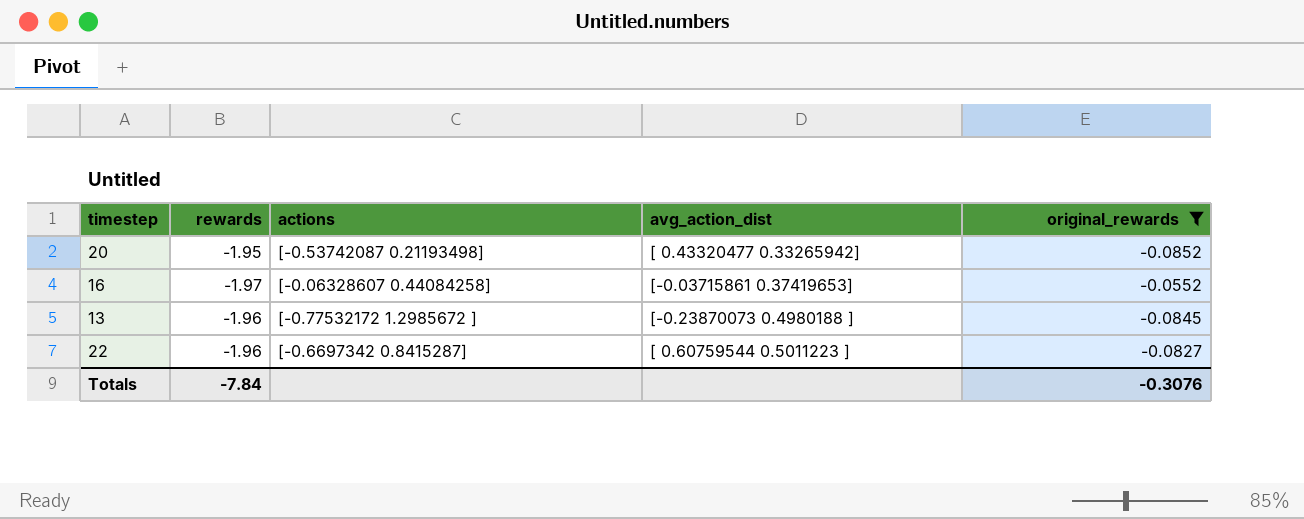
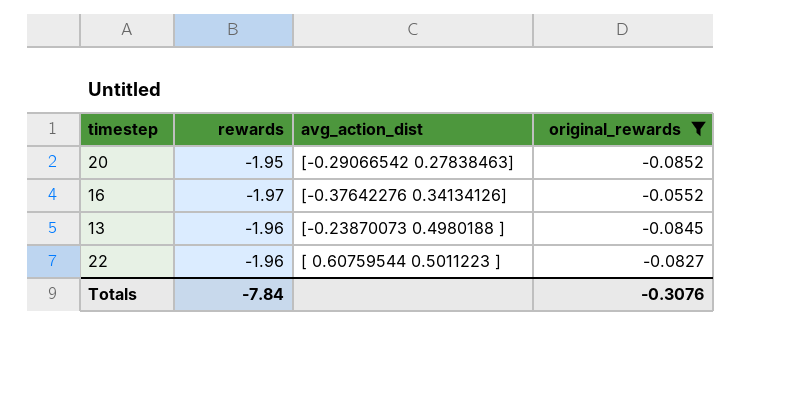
column actions | position: 3 -> none
20 | avg_action_dist: [ 0.43320477 0.33265942] -> [-0.29066542 0.27838463]
16 | avg_action_dist: [-0.03715861 0.37419653] -> [-0.37642276 0.34134126]

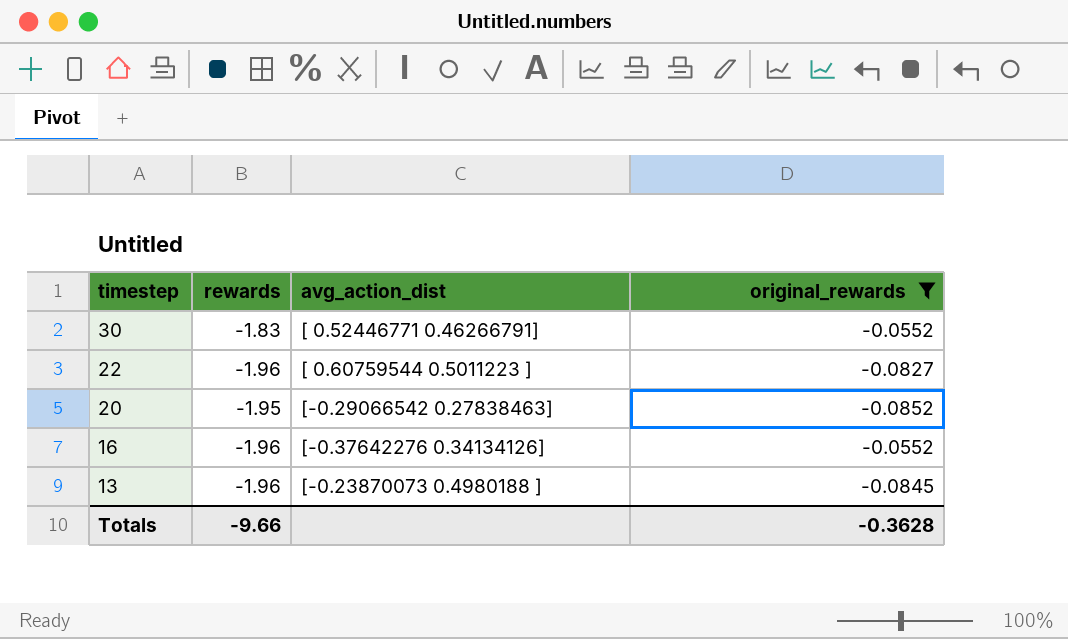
row order: none -> timestep descending
row 30: none -> -1.83 | [ 0.52446771 0.46266791] | -0.0552
16 | rewards: -1.97 -> -1.96
Totals | rewards: -7.84 -> -9.66
Totals | original_rewards: -0.3076 -> -0.3628

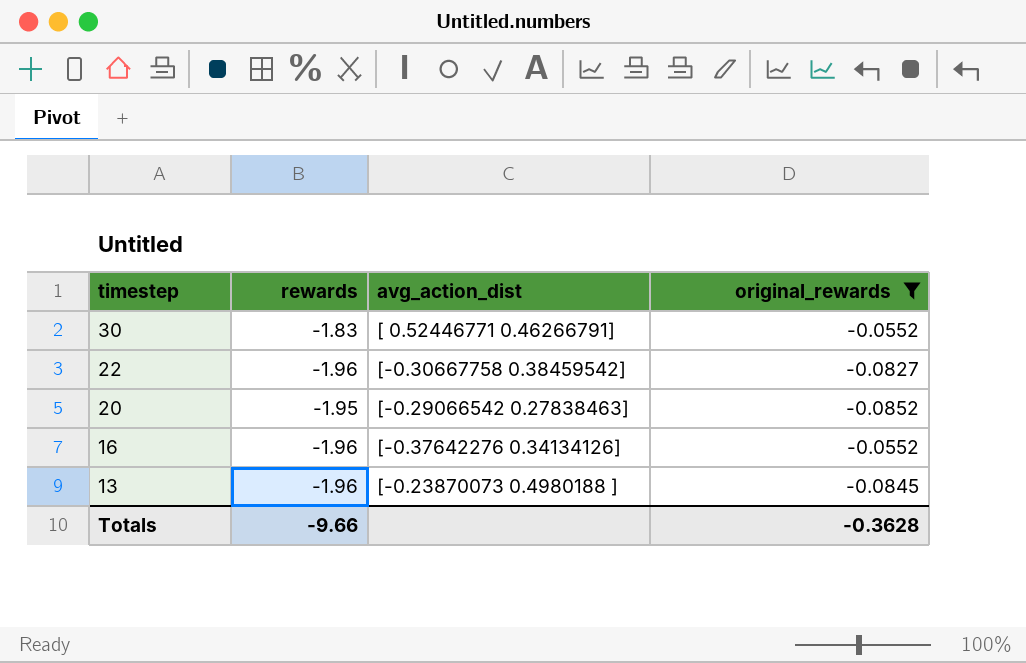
22 | avg_action_dist: [ 0.60759544 0.5011223 ] -> [-0.30667758 0.38459542]

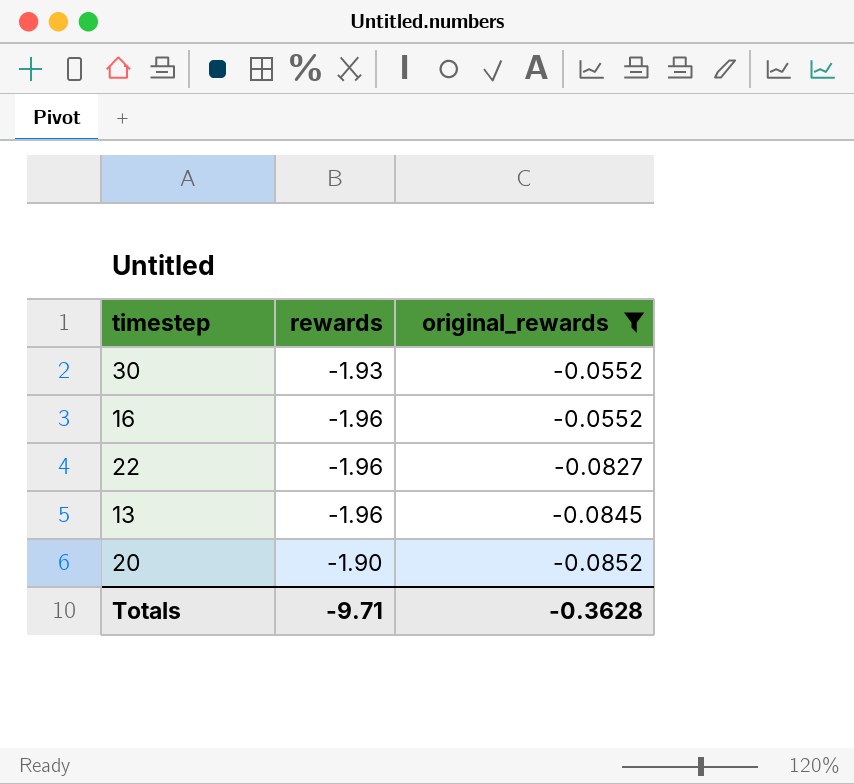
row order: timestep descending -> original_rewards descending
column avg_action_dist | position: 3 -> none
30 | rewards: -1.83 -> -1.93
20 | rewards: -1.95 -> -1.90
Totals | rewards: -9.66 -> -9.71

